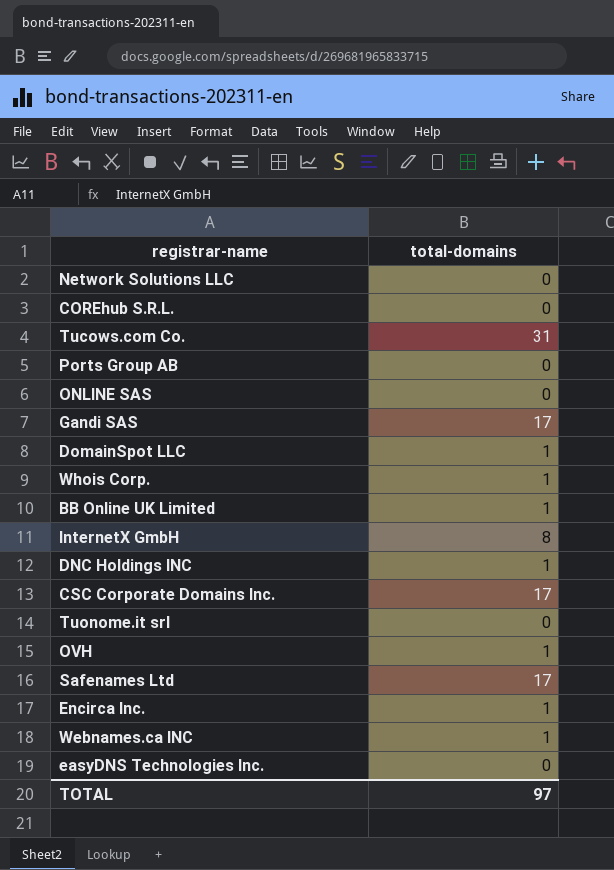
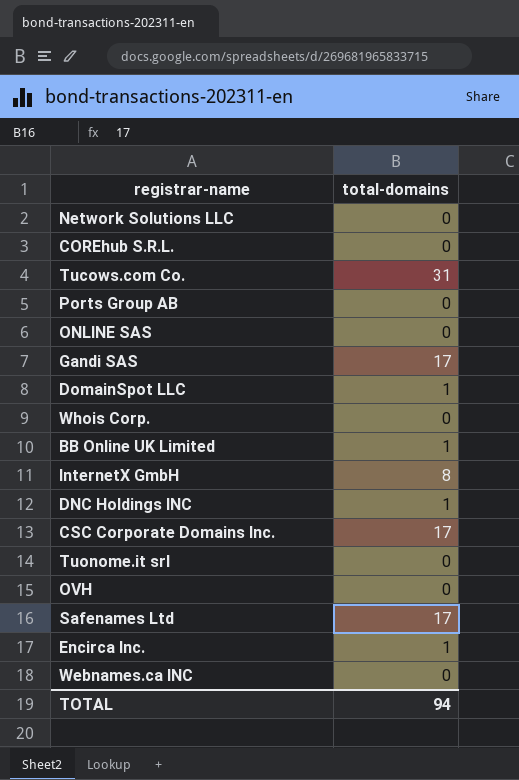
row easyDNS Technologies Inc.: 0 -> none
Whois Corp. | total-domains: 1 -> 0
OVH | total-domains: 1 -> 0
Webnames.ca INC | total-domains: 1 -> 0
TOTAL | total-domains: 97 -> 94

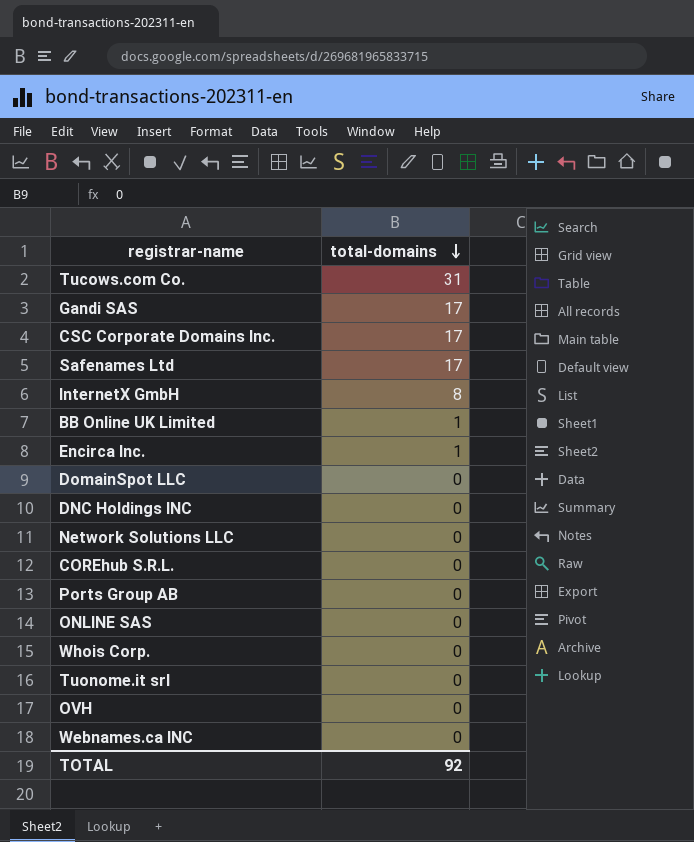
row order: none -> total-domains descending
DomainSpot LLC | total-domains: 1 -> 0
DNC Holdings INC | total-domains: 1 -> 0
TOTAL | total-domains: 94 -> 92

